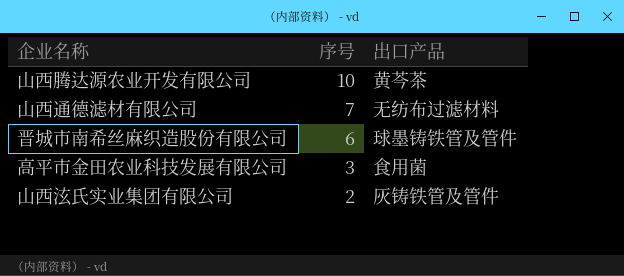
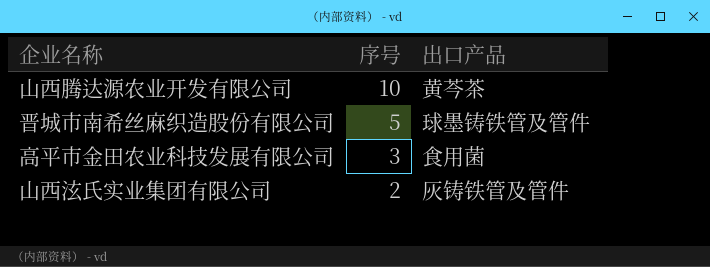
row 山西通德滤材有限公司: 7 | 无纺布过滤材料 -> none
晋城市南希丝麻织造股份有限公司 | 序号: 6 -> 5

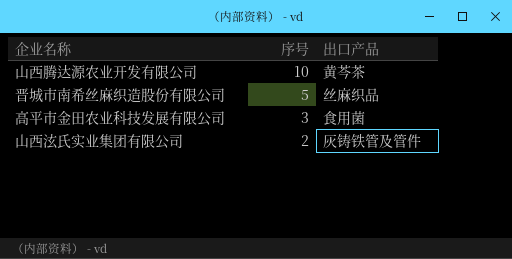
晋城市南希丝麻织造股份有限公司 | 出口产品: 球墨铸铁管及管件 -> 丝麻织品

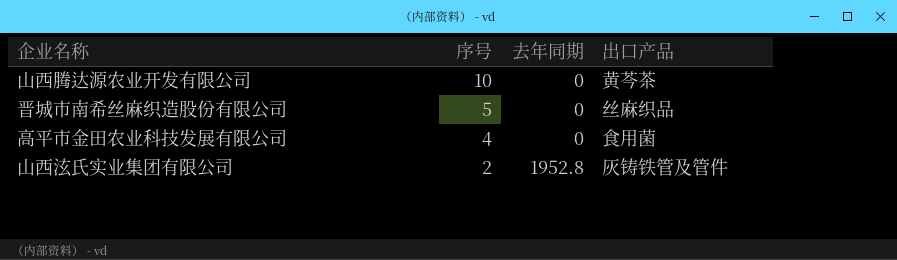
column 去年同期 | position: none -> 3
高平市金田农业科技发展有限公司 | 序号: 3 -> 4

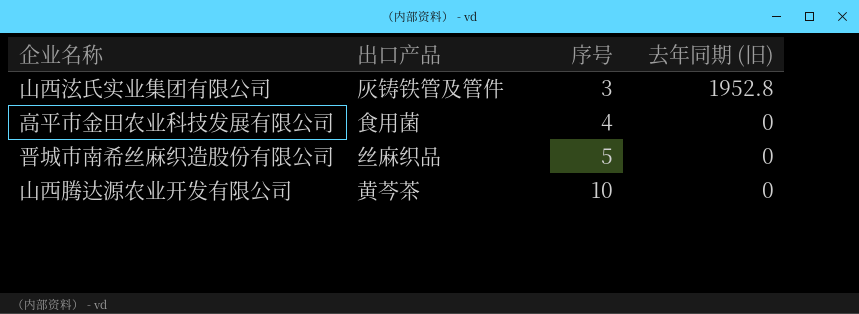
row order: 序号 descending -> 序号 ascending
column 出口产品 | position: 4 -> 2
column name: 去年同期 -> 去年同期 (旧)
山西泫氏实业集团有限公司 | 序号: 2 -> 3

